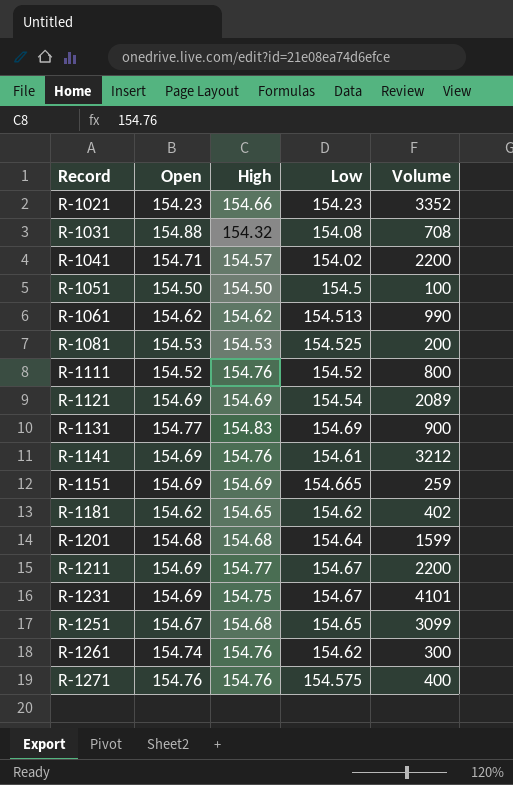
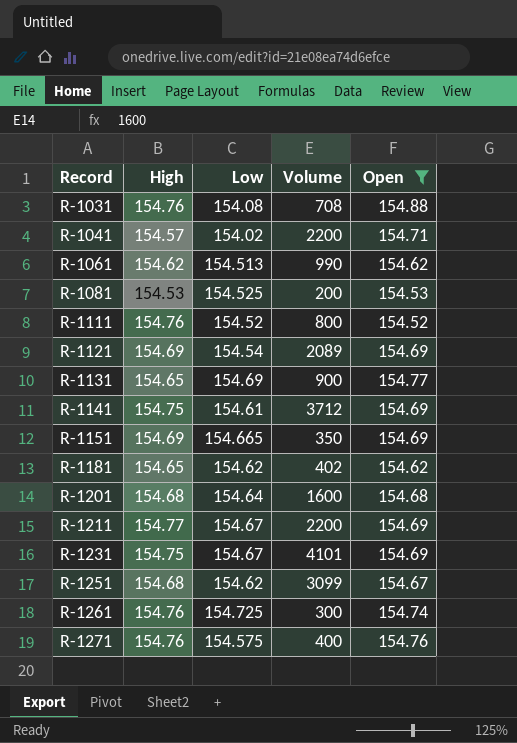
filter: none -> Open >= 154.52
column Open | position: 2 -> 5
R-1031 | High: 154.32 -> 154.76
R-1131 | High: 154.83 -> 154.65
R-1141 | High: 154.76 -> 154.75
R-1141 | Volume: 3212 -> 3712
R-1151 | Volume: 259 -> 350
R-1201 | Volume: 1599 -> 1600
R-1251 | Low: 154.65 -> 154.62
R-1261 | Low: 154.62 -> 154.725

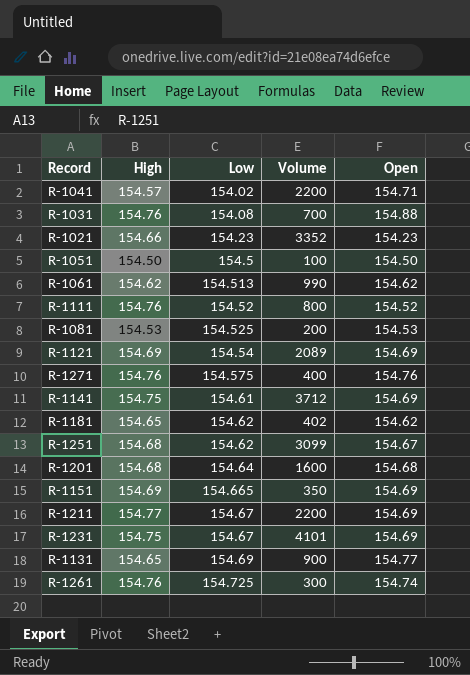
filter: Open >= 154.52 -> none
row order: Record ascending -> Low ascending
R-1031 | Volume: 708 -> 700

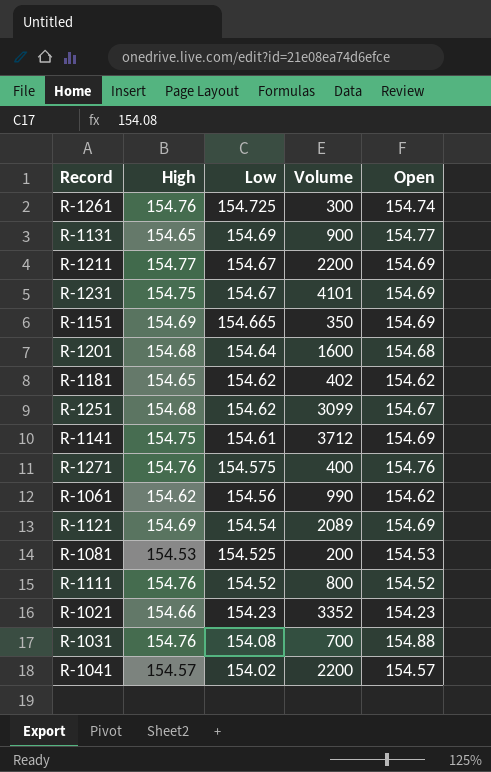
row order: Low ascending -> Low descending
row R-1051: 154.50 | 154.5 | 100 | 154.50 -> none
R-1061 | Low: 154.513 -> 154.56
R-1041 | Open: 154.71 -> 154.57

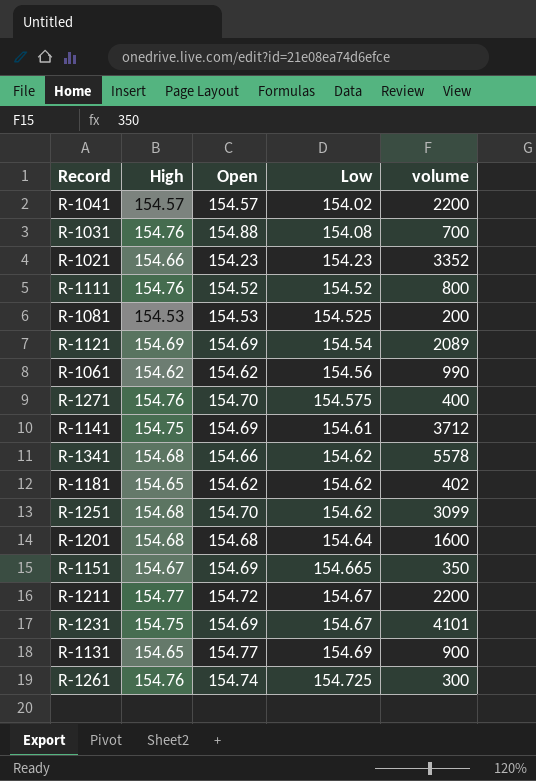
row order: Low descending -> Low ascending
column Open | position: 5 -> 3
column name: Volume -> volume
R-1271 | Open: 154.76 -> 154.70
row R-1341: none -> 154.68 | 154.66 | 154.62 | 5578
R-1251 | Open: 154.67 -> 154.70
R-1151 | High: 154.69 -> 154.67
R-1211 | Open: 154.69 -> 154.72

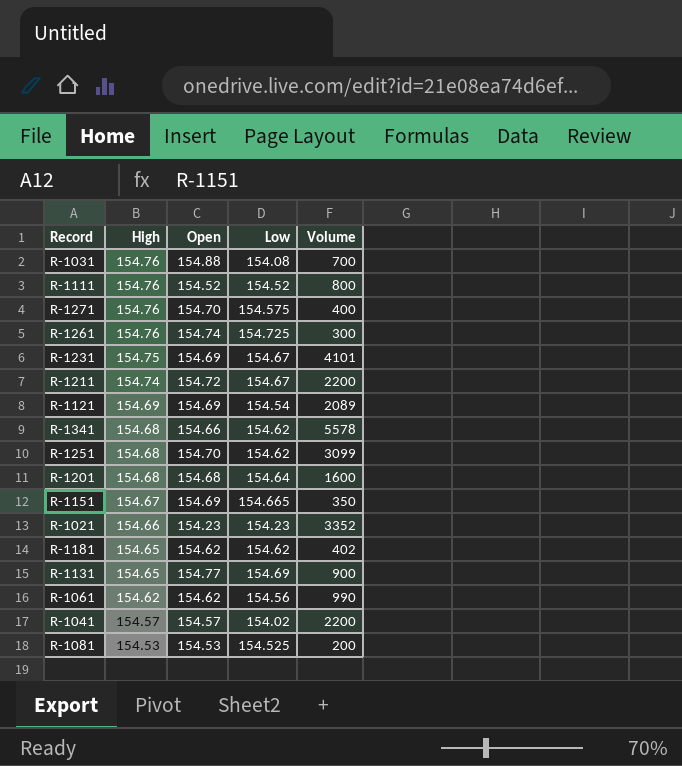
row order: Low ascending -> High descending
column name: volume -> Volume
row R-1141: 154.75 | 154.69 | 154.61 | 3712 -> none
R-1211 | High: 154.77 -> 154.74

